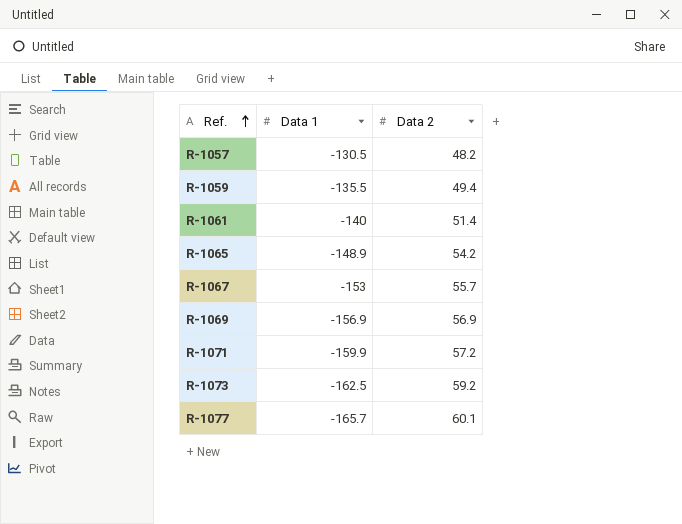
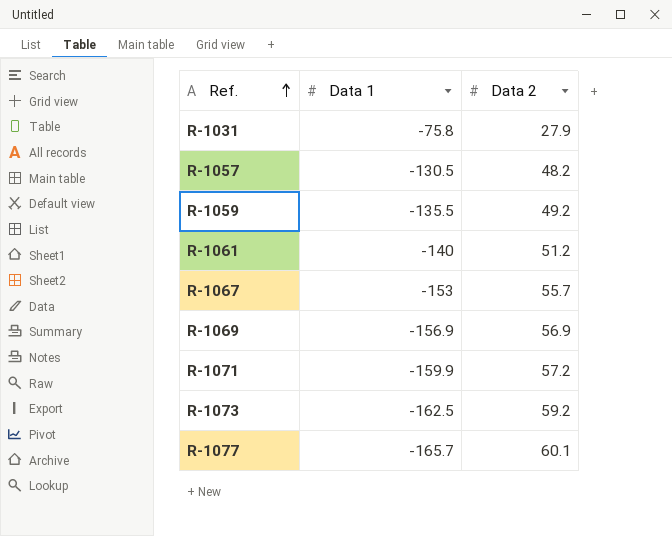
row R-1065: -148.9 | 54.2 -> none
row R-1031: none -> -75.8 | 27.9
R-1059 | Data 2: 49.4 -> 49.2
R-1061 | Data 2: 51.4 -> 51.2

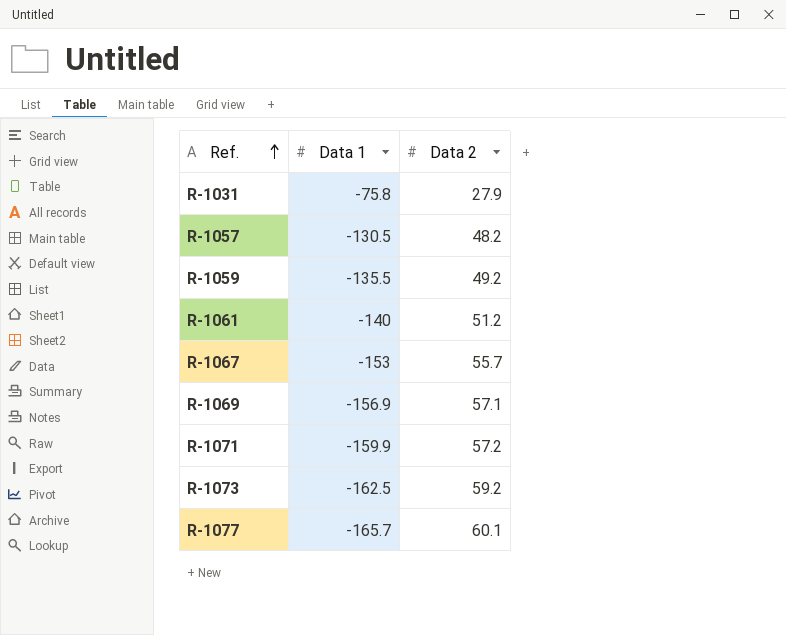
R-1069 | Data 2: 56.9 -> 57.1

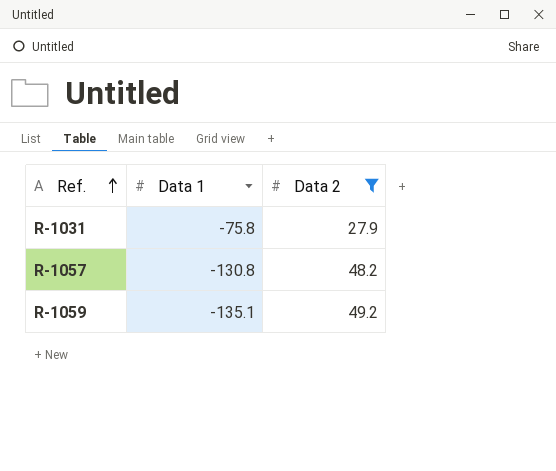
filter: none -> Data 2 <= 49.2
R-1057 | Data 1: -130.5 -> -130.8
R-1059 | Data 1: -135.5 -> -135.1

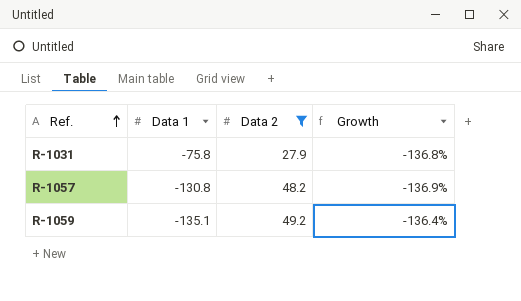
column Growth | formula: none -> ([Data 2] - [Data 1]) / [Data 1]

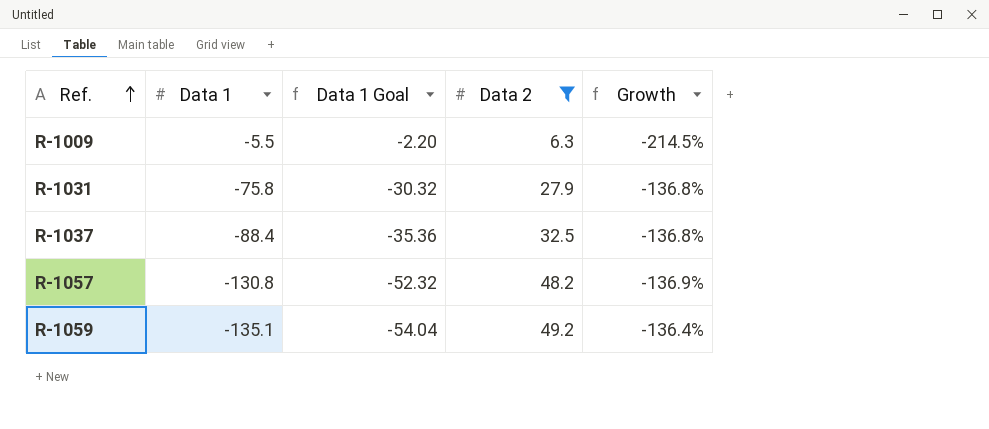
column Data 1 Goal | formula: none -> [Data 1] * 0.4
row R-1009: none -> -5.5 | -2.20 | 6.3 | -214.5%
row R-1037: none -> -88.4 | -35.36 | 32.5 | -136.8%

